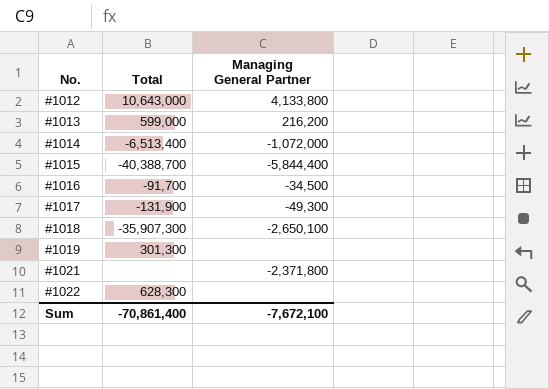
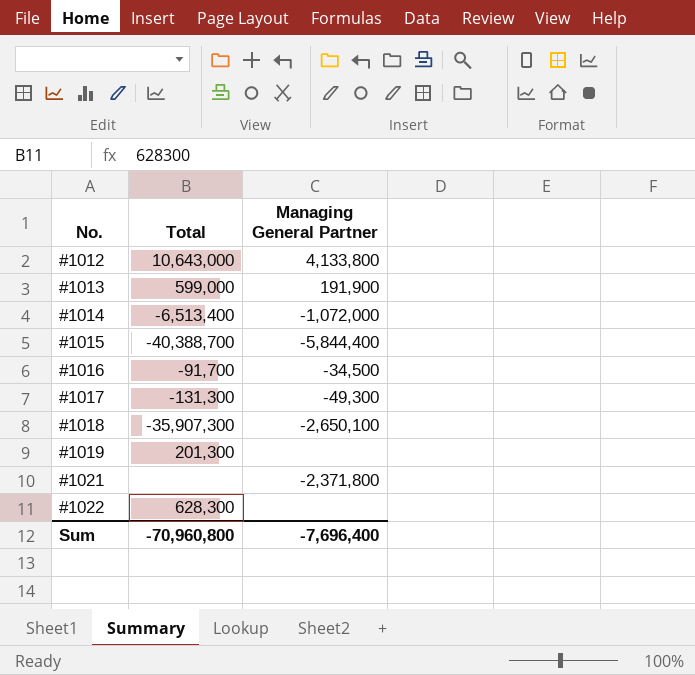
#1013 | Managing General Partner: 216,200 -> 191,900
#1017 | Total: -131,900 -> -131,300
#1019 | Total: 301,300 -> 201,300
Sum | Total: -70,861,400 -> -70,960,800
Sum | Managing General Partner: -7,672,100 -> -7,696,400

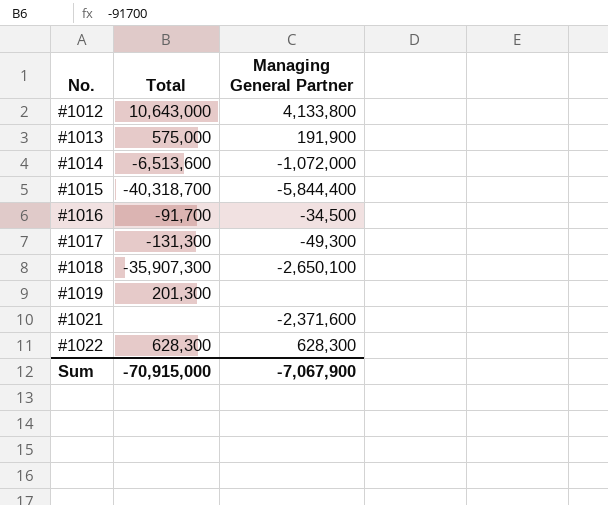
#1013 | Total: 599,000 -> 575,000
#1014 | Total: -6,513,400 -> -6,513,600
#1015 | Total: -40,388,700 -> -40,318,700
#1021 | Managing General Partner: -2,371,800 -> -2,371,600
#1022 | Managing General Partner: none -> 628,300
Sum | Total: -70,960,800 -> -70,915,000
Sum | Managing General Partner: -7,696,400 -> -7,067,900

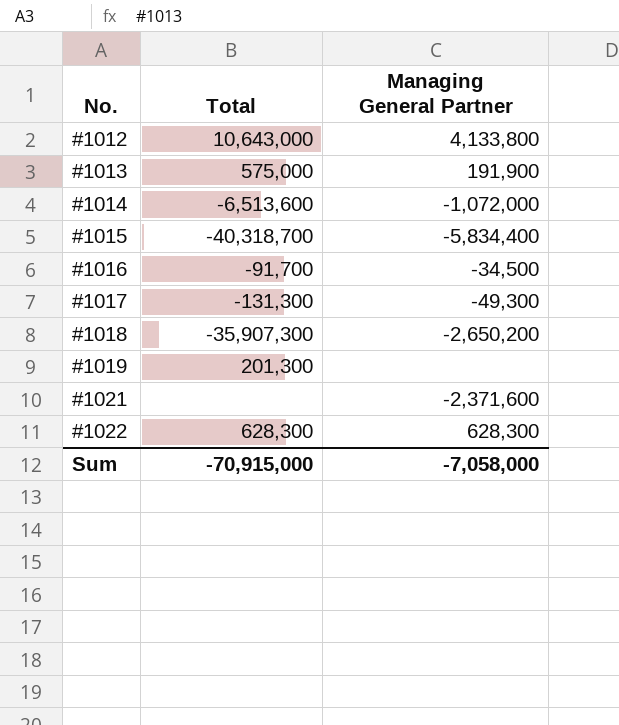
#1015 | Managing General Partner: -5,844,400 -> -5,834,400
#1018 | Managing General Partner: -2,650,100 -> -2,650,200
Sum | Managing General Partner: -7,067,900 -> -7,058,000

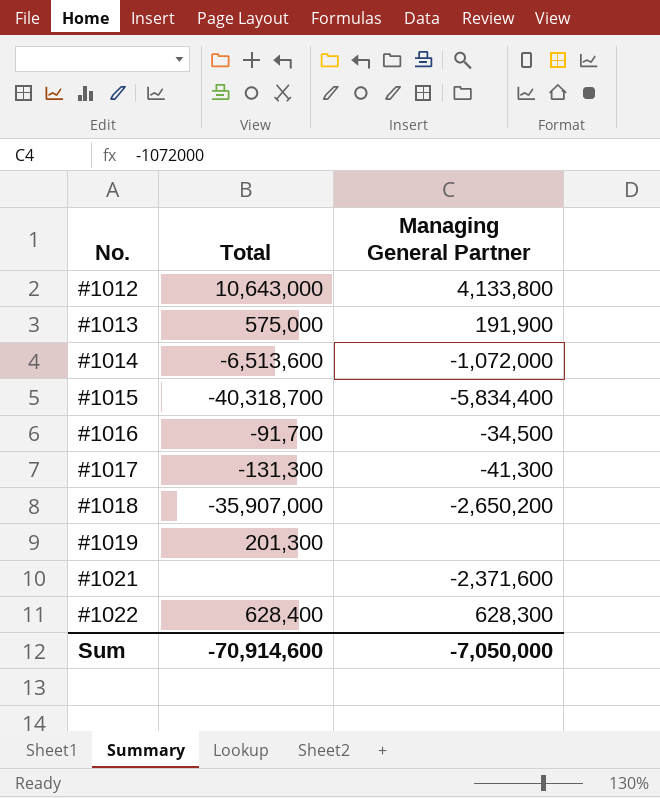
#1017 | Managing General Partner: -49,300 -> -41,300
#1018 | Total: -35,907,300 -> -35,907,000
#1022 | Total: 628,300 -> 628,400
Sum | Total: -70,915,000 -> -70,914,600
Sum | Managing General Partner: -7,058,000 -> -7,050,000

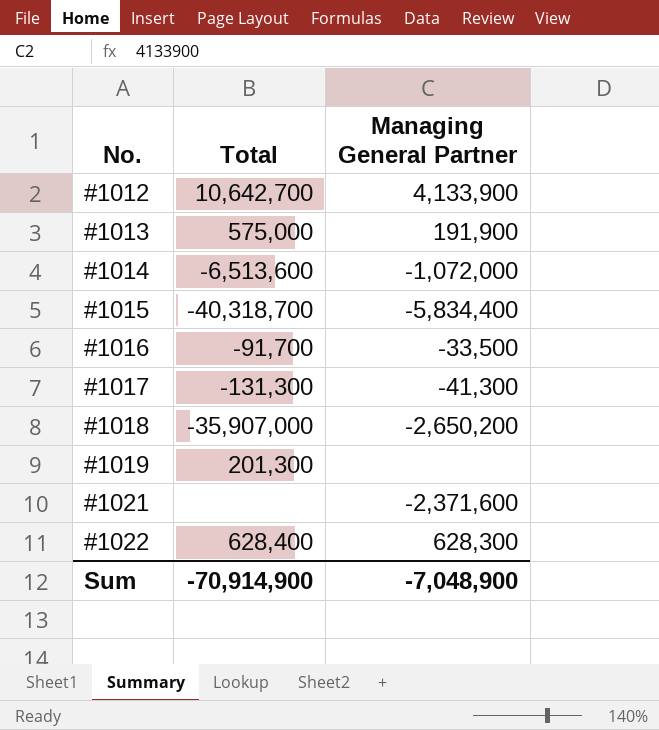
#1012 | Total: 10,643,000 -> 10,642,700
#1012 | Managing General Partner: 4,133,800 -> 4,133,900
#1016 | Managing General Partner: -34,500 -> -33,500
Sum | Total: -70,914,600 -> -70,914,900
Sum | Managing General Partner: -7,050,000 -> -7,048,900

